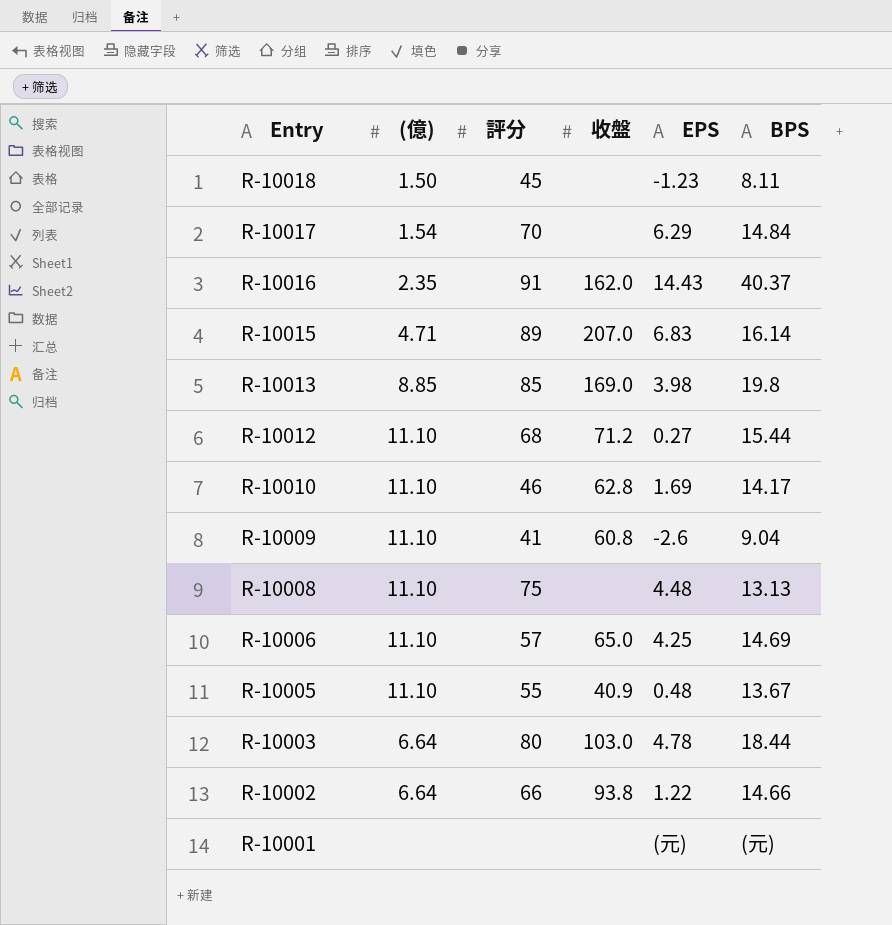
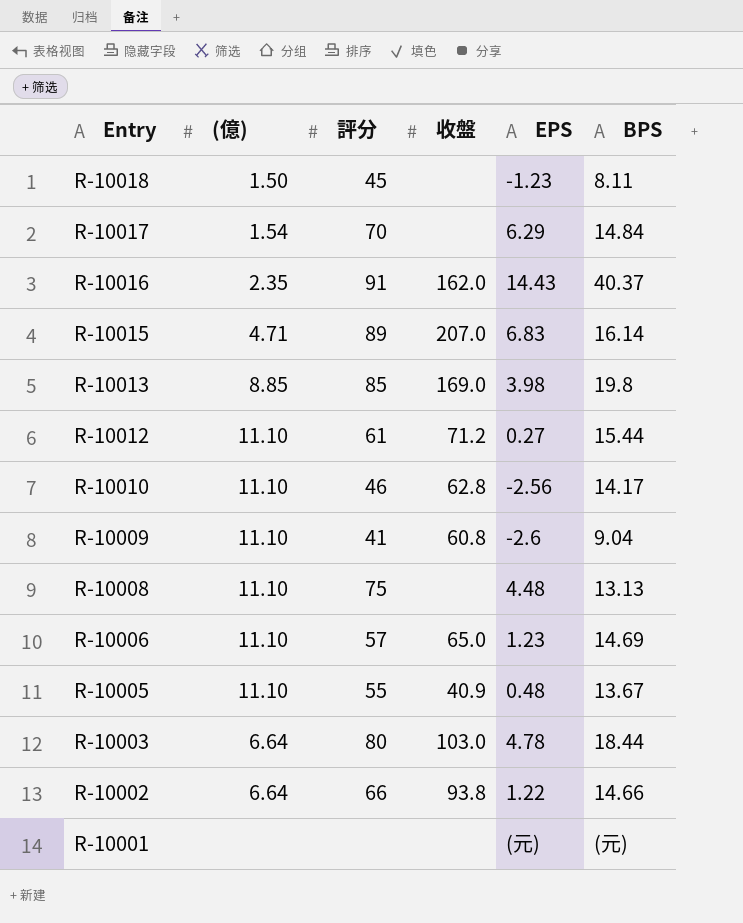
R-10012 | 評分: 68 -> 61
R-10010 | EPS: 1.69 -> -2.56
R-10006 | EPS: 4.25 -> 1.23

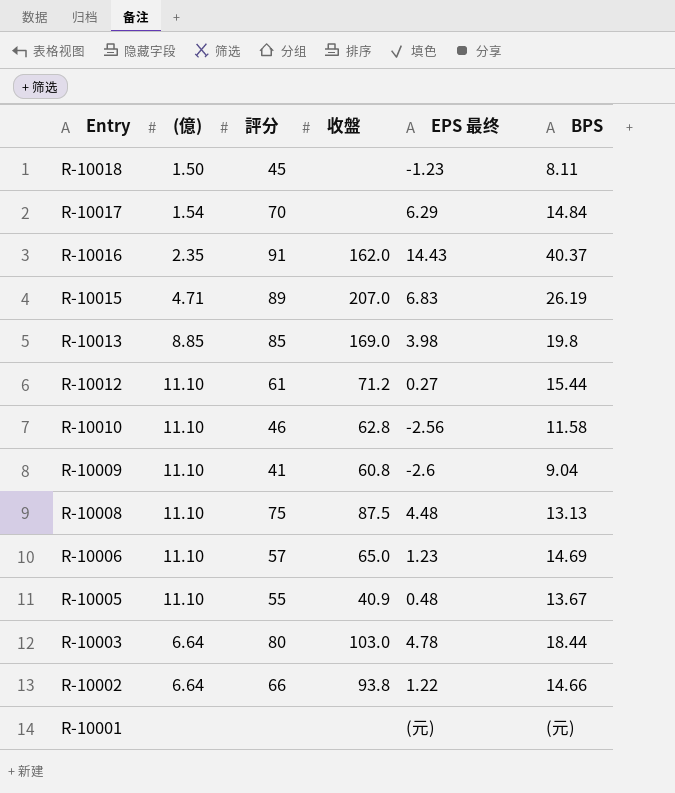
column name: EPS -> EPS 最终
R-10015 | BPS: 16.14 -> 26.19
R-10010 | BPS: 14.17 -> 11.58
R-10008 | 收盤: none -> 87.5

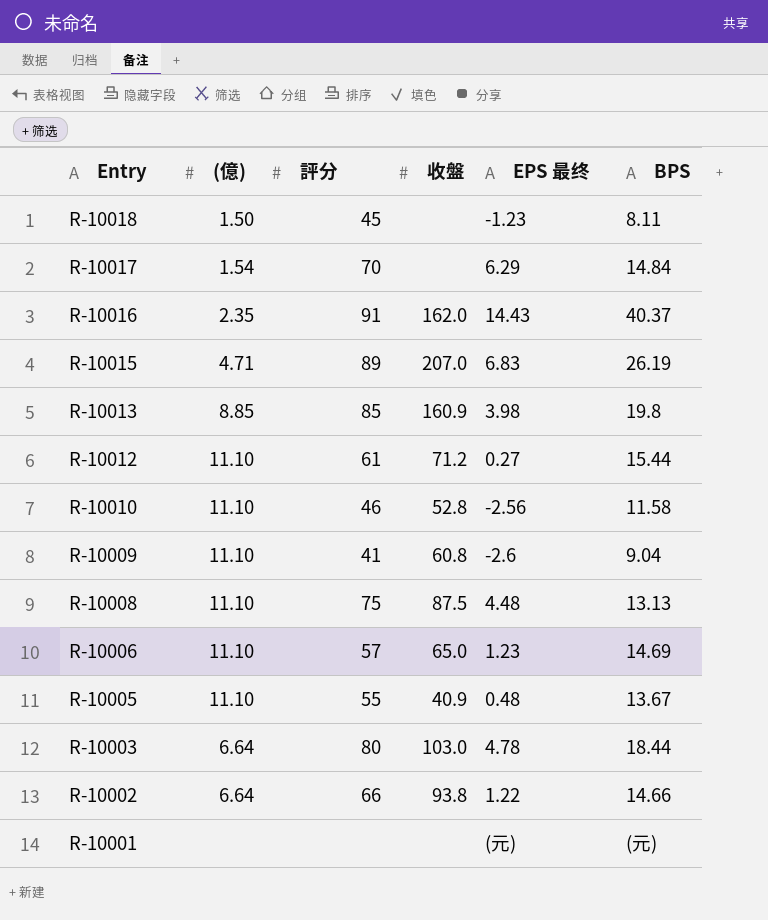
R-10013 | 收盤: 169.0 -> 160.9
R-10010 | 收盤: 62.8 -> 52.8

